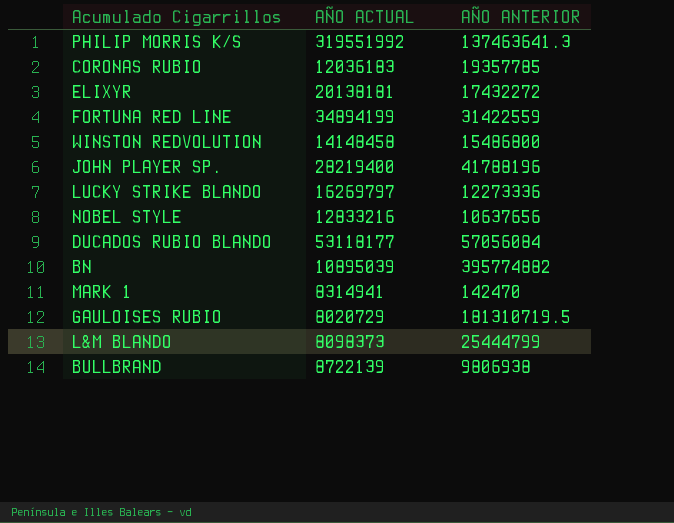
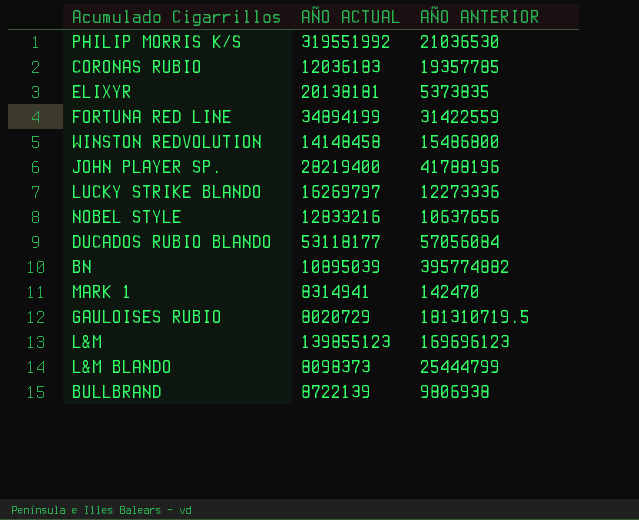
PHILIP MORRIS K/S | AÑO ANTERIOR: 137463641.3 -> 21036530
ELIXYR | AÑO ANTERIOR: 17432272 -> 5373835
row L&M: none -> 139855123 | 169696123

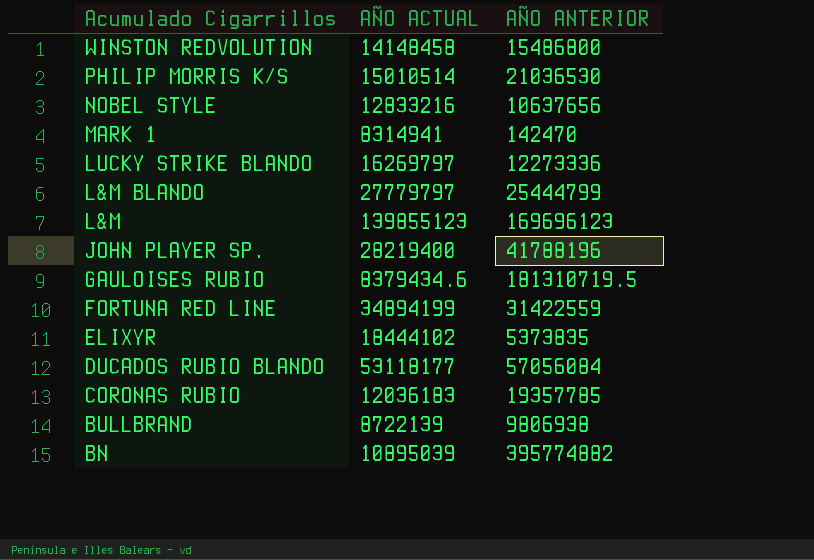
row order: none -> Acumulado Cigarrillos descending
PHILIP MORRIS K/S | AÑO ACTUAL: 319551992 -> 15010514
L&M BLANDO | AÑO ACTUAL: 8098373 -> 27779797
GAULOISES RUBIO | AÑO ACTUAL: 8020729 -> 8379434.6
ELIXYR | AÑO ACTUAL: 20138181 -> 18444102

